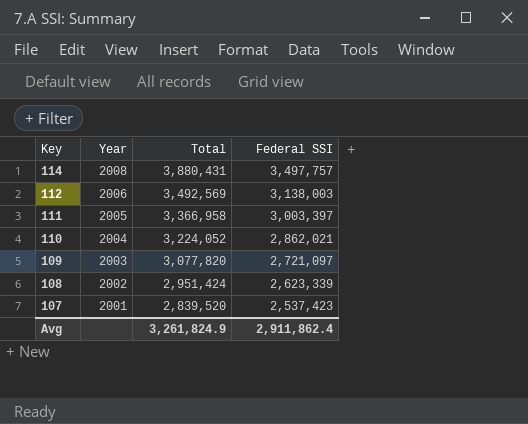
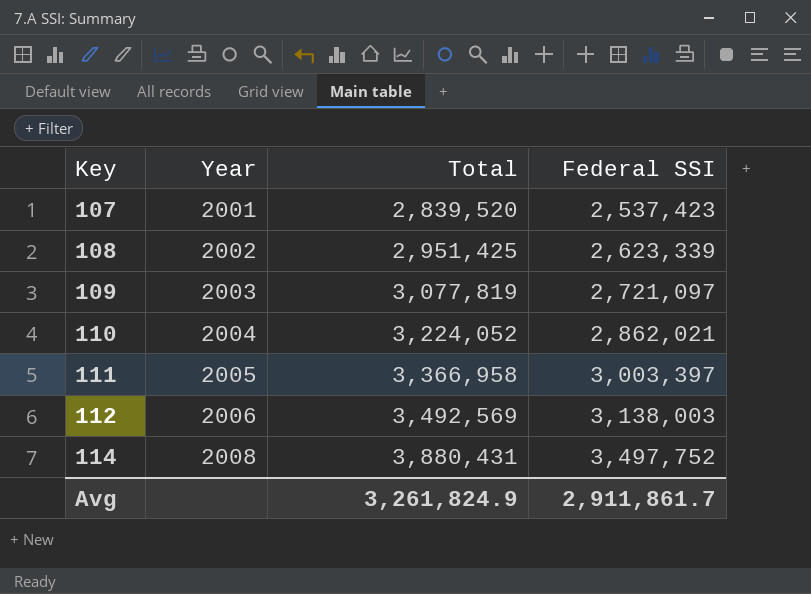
row order: Key descending -> Key ascending
108 | Total: 2,951,424 -> 2,951,425
109 | Total: 3,077,820 -> 3,077,819
114 | Federal SSI: 3,497,757 -> 3,497,752
Avg | Federal SSI: 2,911,862.4 -> 2,911,861.7

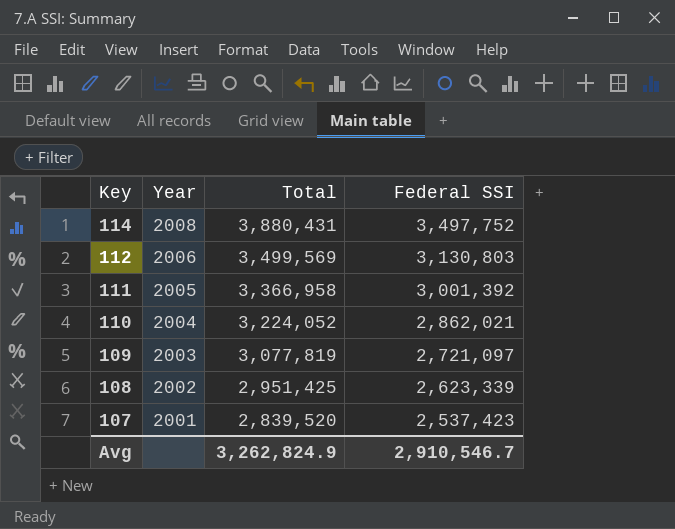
row order: Key ascending -> Key descending
112 | Total: 3,492,569 -> 3,499,569
112 | Federal SSI: 3,138,003 -> 3,130,803
111 | Federal SSI: 3,003,397 -> 3,001,392
Avg | Total: 3,261,824.9 -> 3,262,824.9
Avg | Federal SSI: 2,911,861.7 -> 2,910,546.7

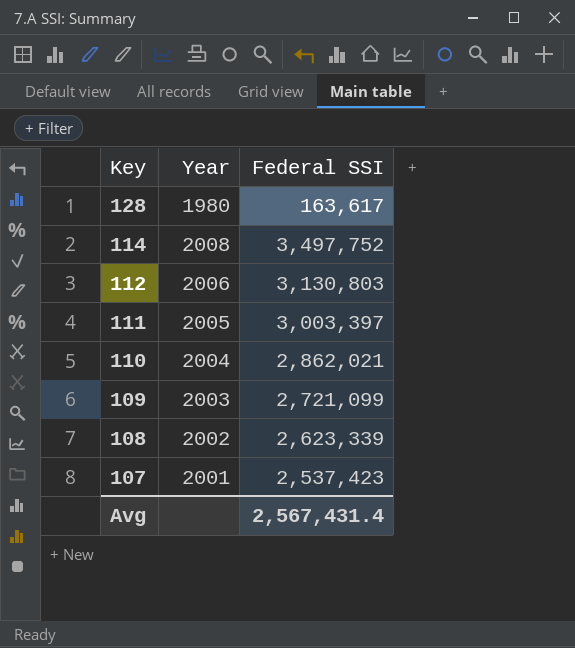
column Total | position: 3 -> none
row 128: none -> 1980 | 163,617
111 | Federal SSI: 3,001,392 -> 3,003,397
109 | Federal SSI: 2,721,097 -> 2,721,099
Avg | Federal SSI: 2,910,546.7 -> 2,567,431.4

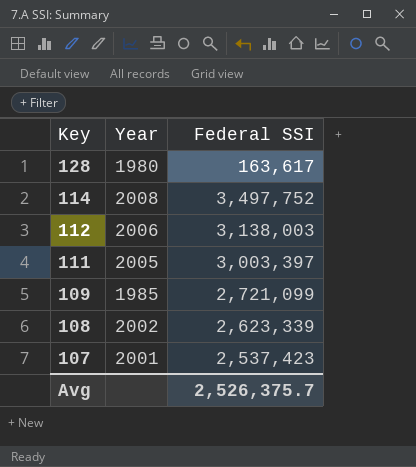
row 110: 2004 | 2,862,021 -> none
112 | Federal SSI: 3,130,803 -> 3,138,003
109 | Year: 2003 -> 1985
Avg | Federal SSI: 2,567,431.4 -> 2,526,375.7

